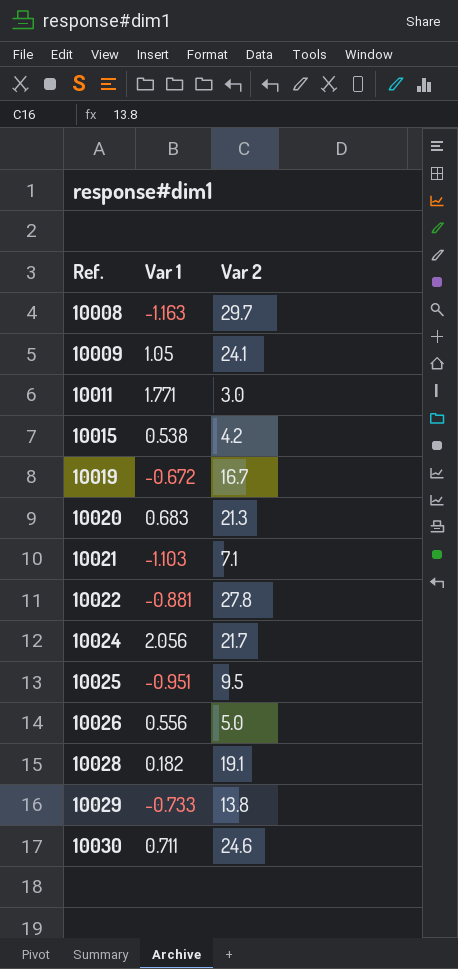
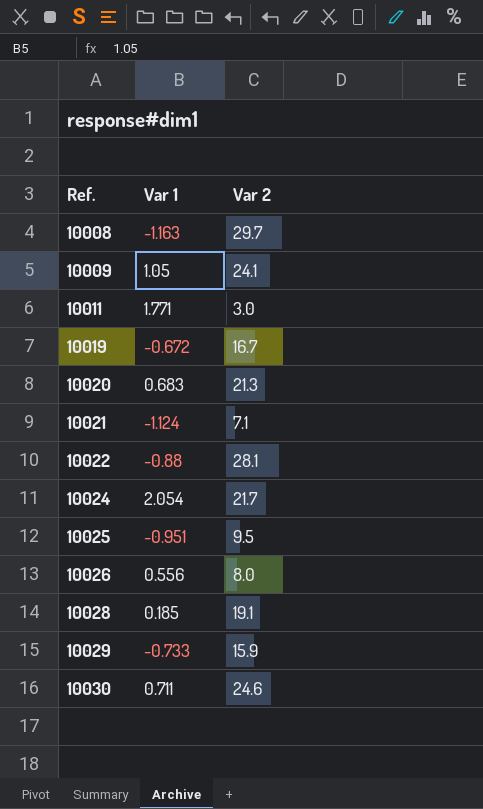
row 10015: 0.538 | 4.2 -> none
10021 | Var 1: -1.103 -> -1.124
10022 | Var 1: -0.881 -> -0.88
10022 | Var 2: 27.8 -> 28.1
10024 | Var 1: 2.056 -> 2.054
10026 | Var 2: 5.0 -> 8.0
10028 | Var 1: 0.182 -> 0.185
10029 | Var 2: 13.8 -> 15.9

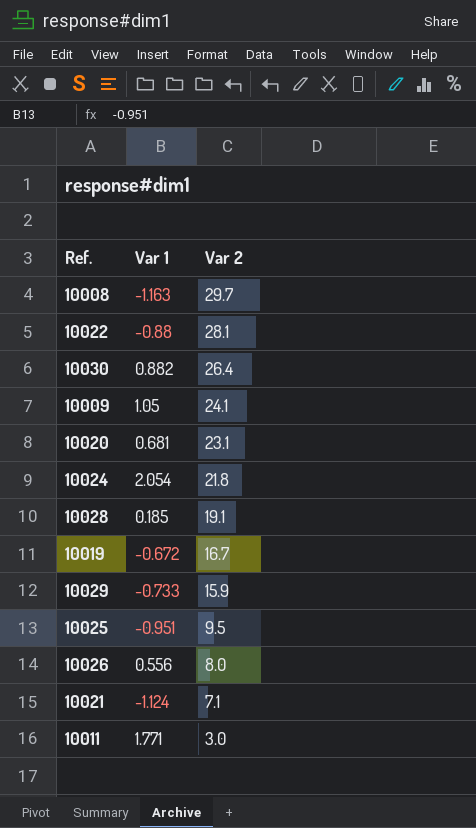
row order: Ref. ascending -> Var 2 descending
10030 | Var 1: 0.711 -> 0.882
10030 | Var 2: 24.6 -> 26.4
10020 | Var 1: 0.683 -> 0.681
10020 | Var 2: 21.3 -> 23.1
10024 | Var 2: 21.7 -> 21.8

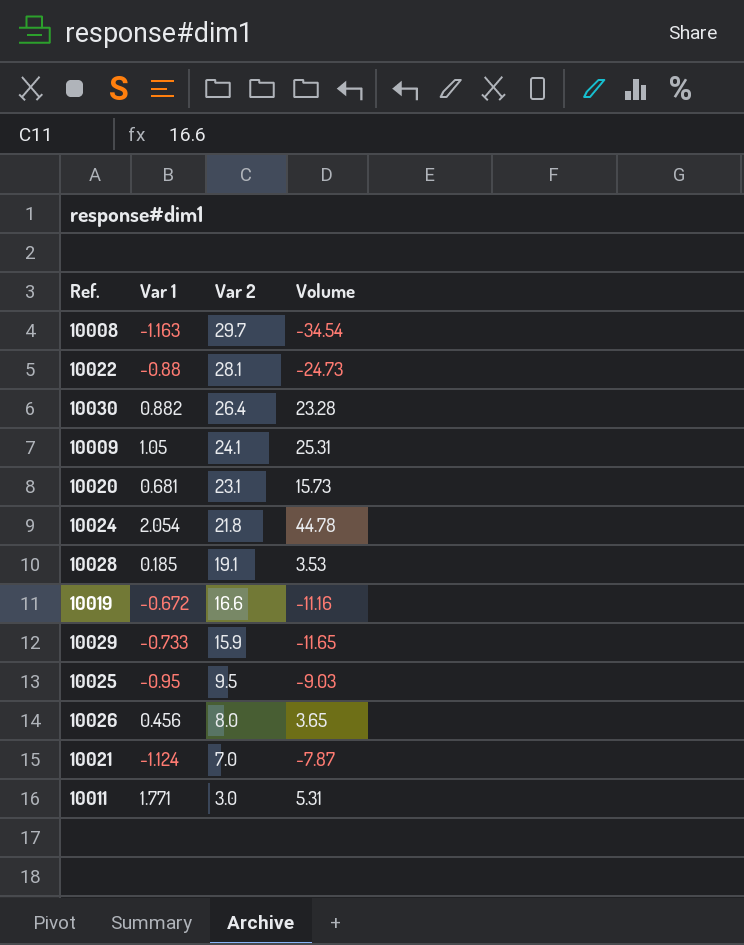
column Volume | formula: none -> [Var 1] * [Var 2]
10019 | Var 2: 16.7 -> 16.6
10025 | Var 1: -0.951 -> -0.95
10026 | Var 1: 0.556 -> 0.456
10021 | Var 2: 7.1 -> 7.0

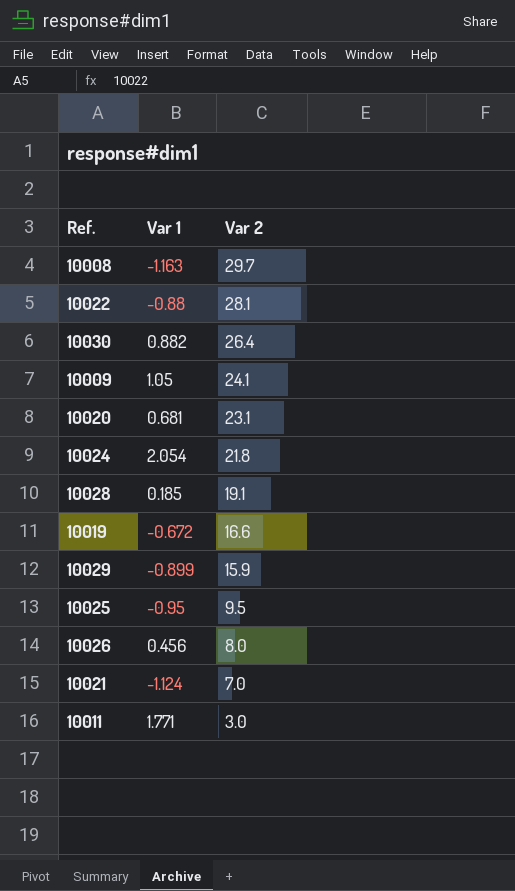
column Volume | formula: [Var 1] * [Var 2] -> none
10029 | Var 1: -0.733 -> -0.899

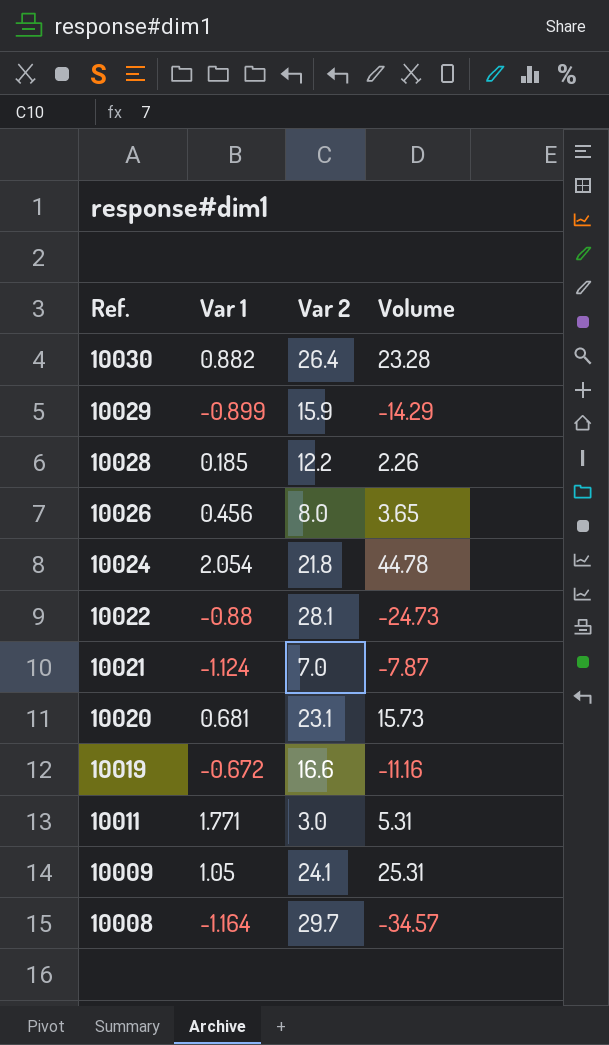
row order: Var 2 descending -> Ref. descending
column Volume | formula: none -> [Var 1] * [Var 2]
row 10025: -0.95 | 9.5 -> none
10028 | Var 2: 19.1 -> 12.2
10008 | Var 1: -1.163 -> -1.164

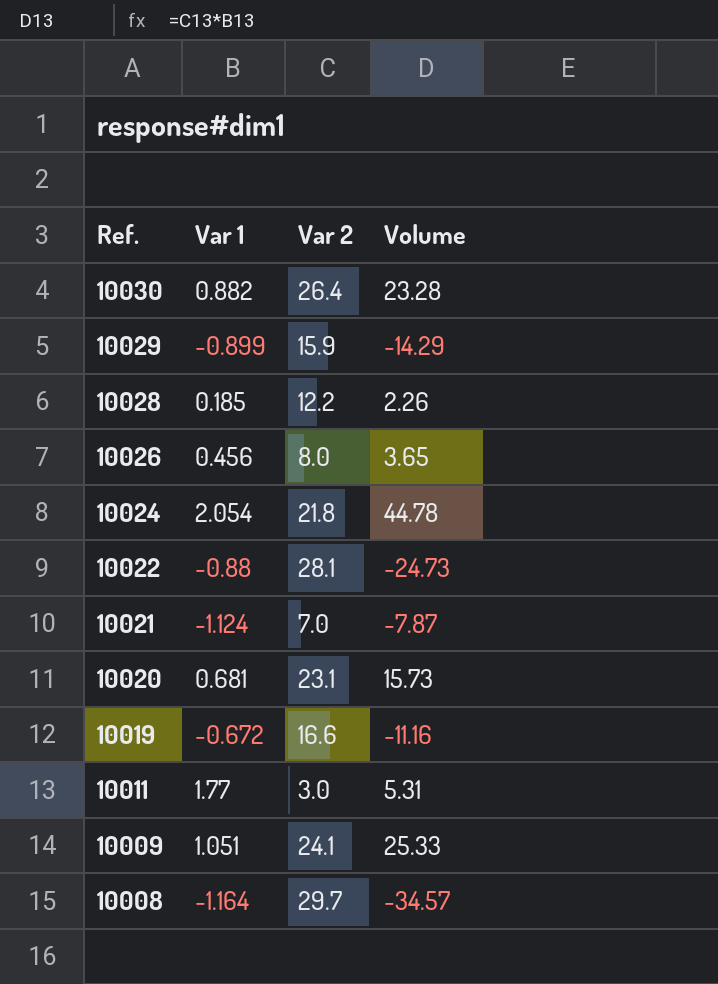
10011 | Var 1: 1.771 -> 1.77
10009 | Var 1: 1.05 -> 1.051
10009 | Volume: 25.31 -> 25.33

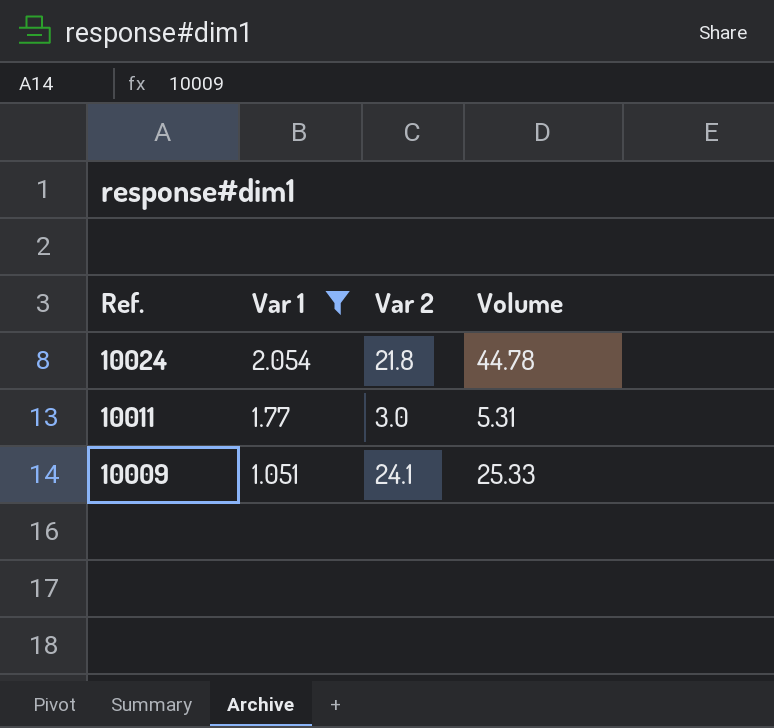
filter: none -> Var 1 >= 1.051

